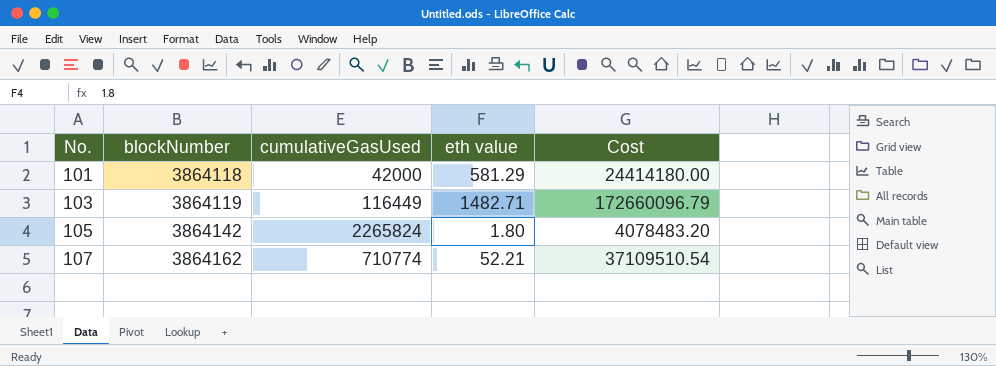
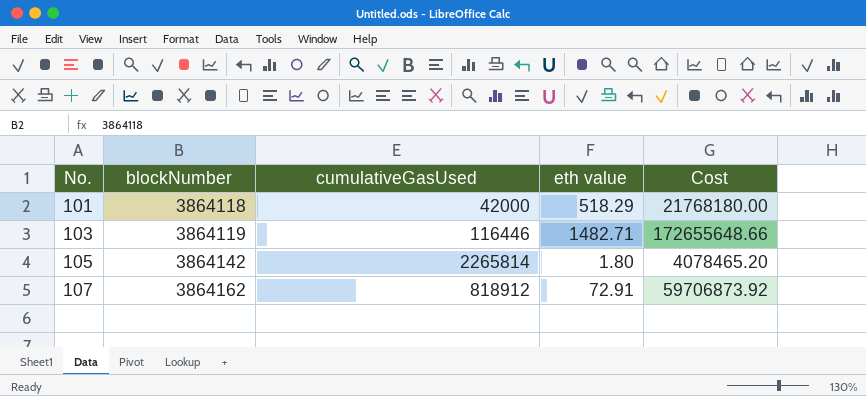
101 | eth value: 581.29 -> 518.29
101 | Cost: 24414180.00 -> 21768180.00
103 | cumulativeGasUsed: 116449 -> 116446
103 | Cost: 172660096.79 -> 172655648.66
105 | cumulativeGasUsed: 2265824 -> 2265814
105 | Cost: 4078483.20 -> 4078465.20
107 | cumulativeGasUsed: 710774 -> 818912
107 | eth value: 52.21 -> 72.91
107 | Cost: 37109510.54 -> 59706873.92

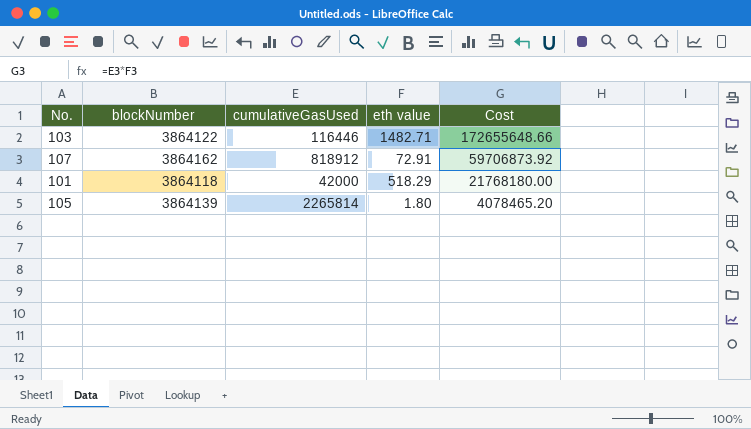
row order: No. ascending -> Cost descending
103 | blockNumber: 3864119 -> 3864122
105 | blockNumber: 3864142 -> 3864139

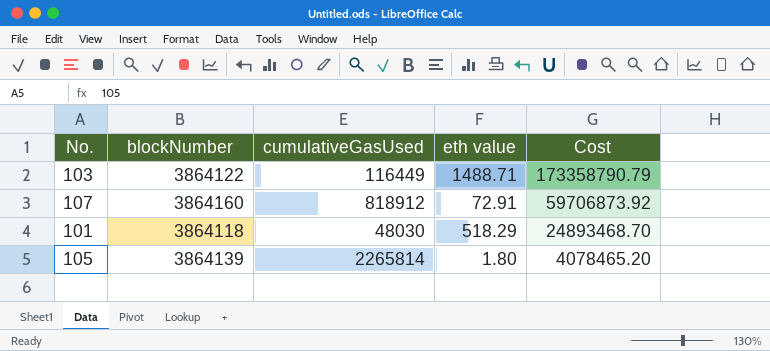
103 | cumulativeGasUsed: 116446 -> 116449
103 | eth value: 1482.71 -> 1488.71
103 | Cost: 172655648.66 -> 173358790.79
107 | blockNumber: 3864162 -> 3864160
101 | cumulativeGasUsed: 42000 -> 48030
101 | Cost: 21768180.00 -> 24893468.70

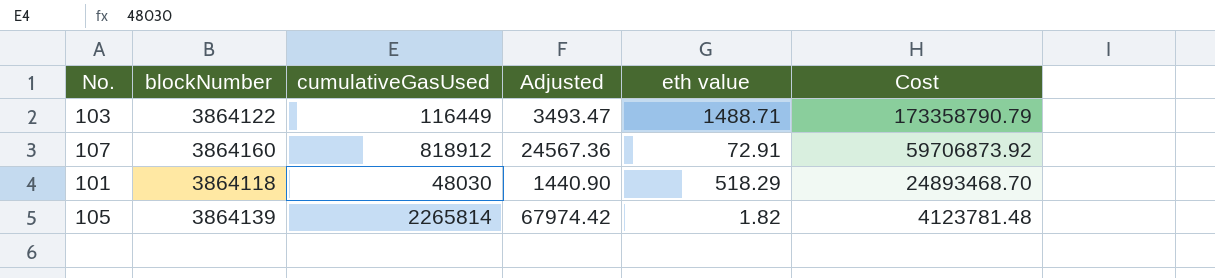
column Adjusted | formula: none -> [cumulativeGasUsed] * 0.03
105 | eth value: 1.80 -> 1.82
105 | Cost: 4078465.20 -> 4123781.48

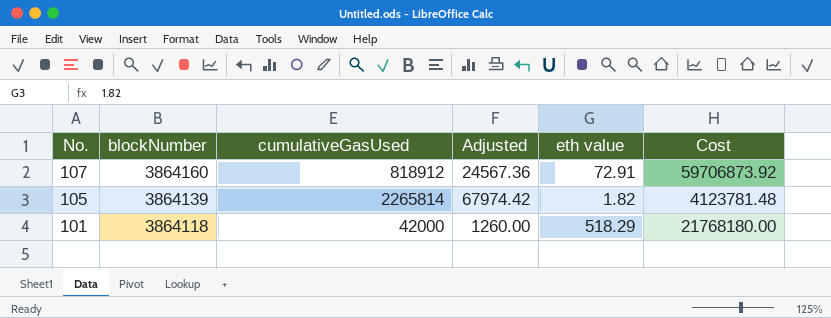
row order: Cost descending -> No. descending
row 103: 3864122 | 116449 | 3493.47 | 1488.71 | 173358790.79 -> none
101 | cumulativeGasUsed: 48030 -> 42000
101 | Adjusted: 1440.90 -> 1260.00
101 | Cost: 24893468.70 -> 21768180.00

